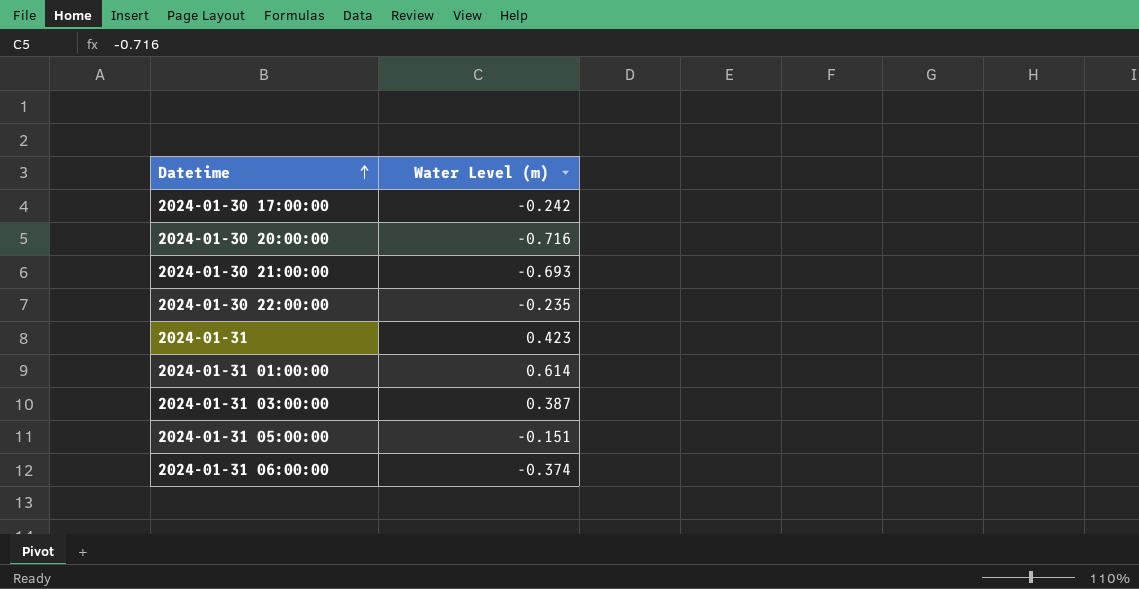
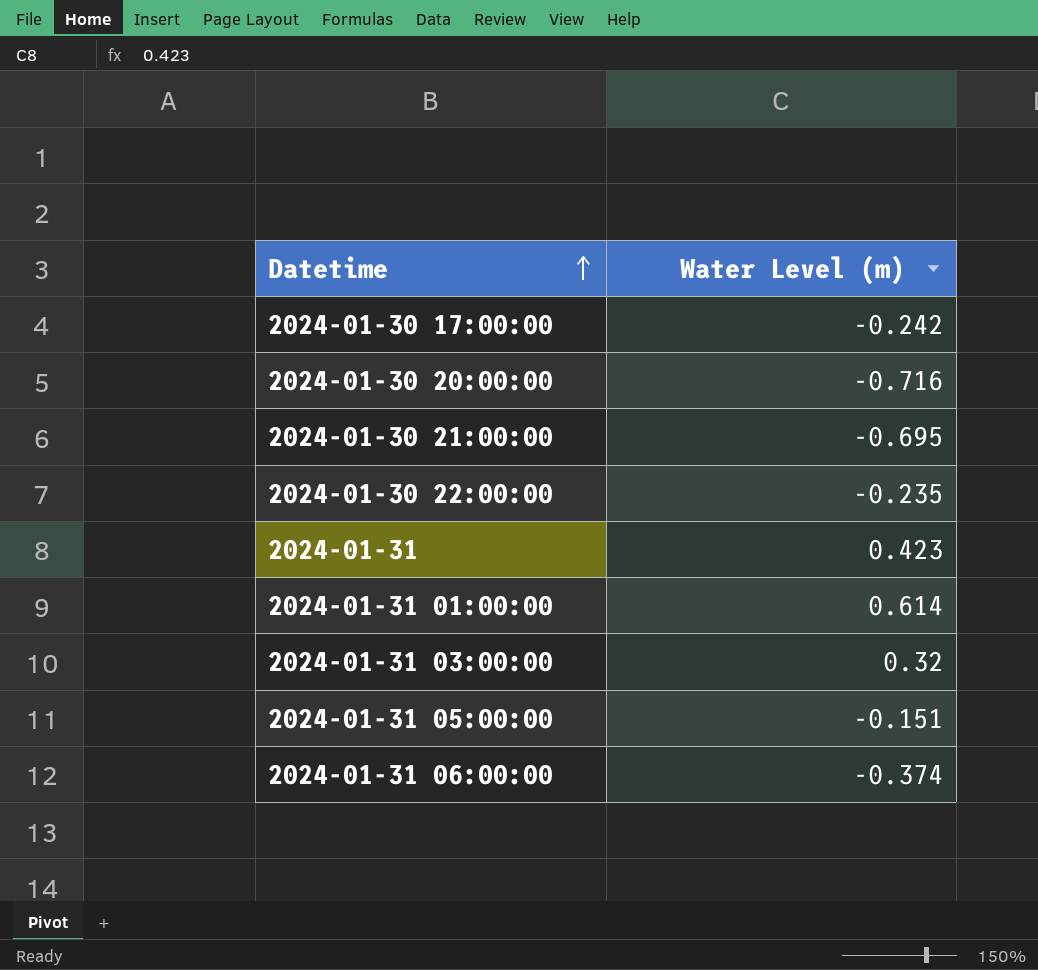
2024-01-30 21:00:00 | Water Level (m): -0.693 -> -0.695
2024-01-31 03:00:00 | Water Level (m): 0.387 -> 0.32

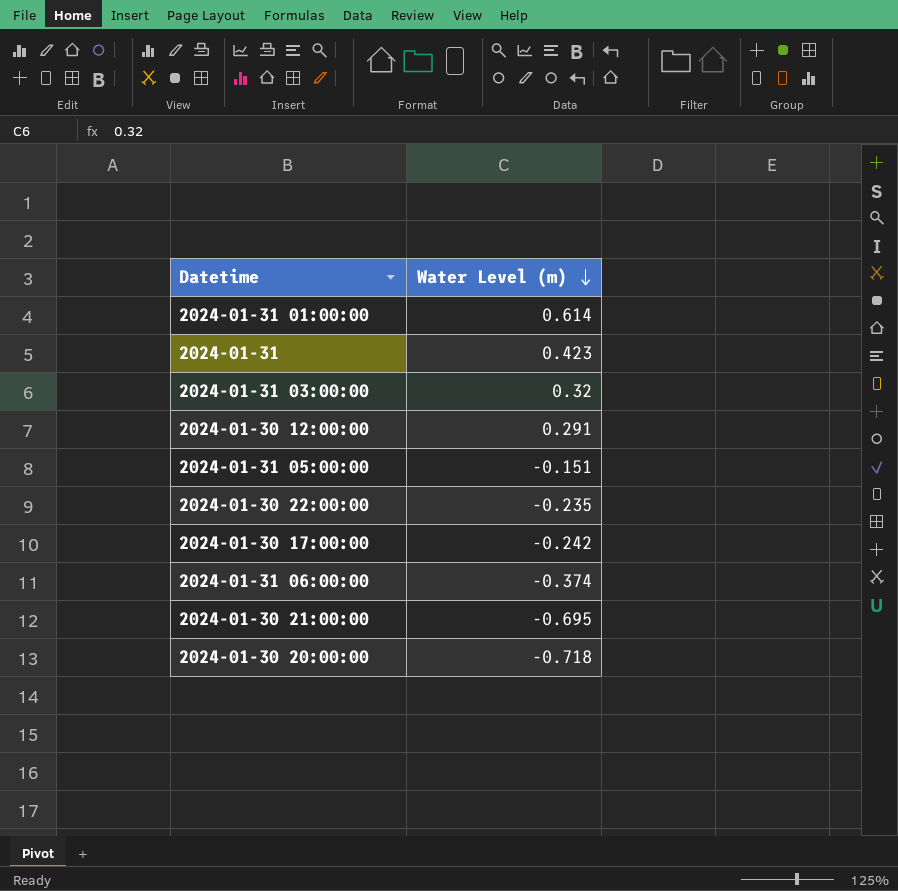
row order: Datetime ascending -> Water Level (m) descending
row 2024-01-30 12:00:00: none -> 0.291
2024-01-30 20:00:00 | Water Level (m): -0.716 -> -0.718

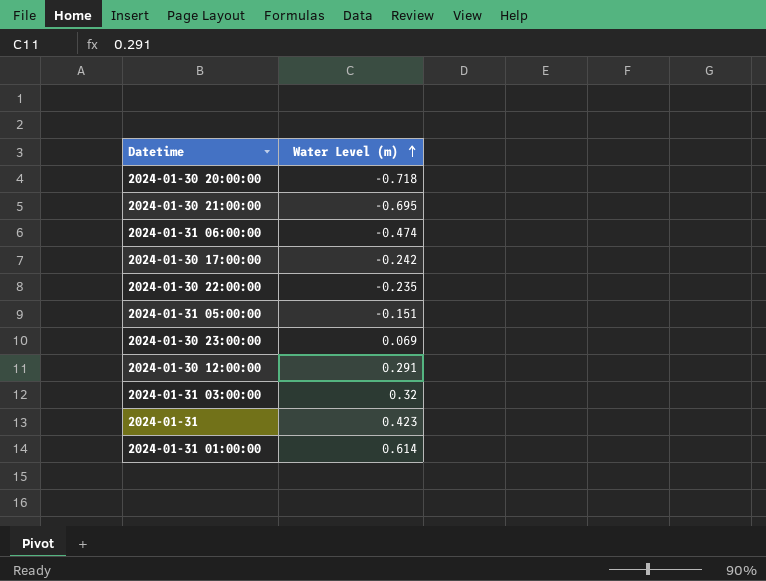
row order: Water Level (m) descending -> Water Level (m) ascending
2024-01-31 06:00:00 | Water Level (m): -0.374 -> -0.474
row 2024-01-30 23:00:00: none -> 0.069

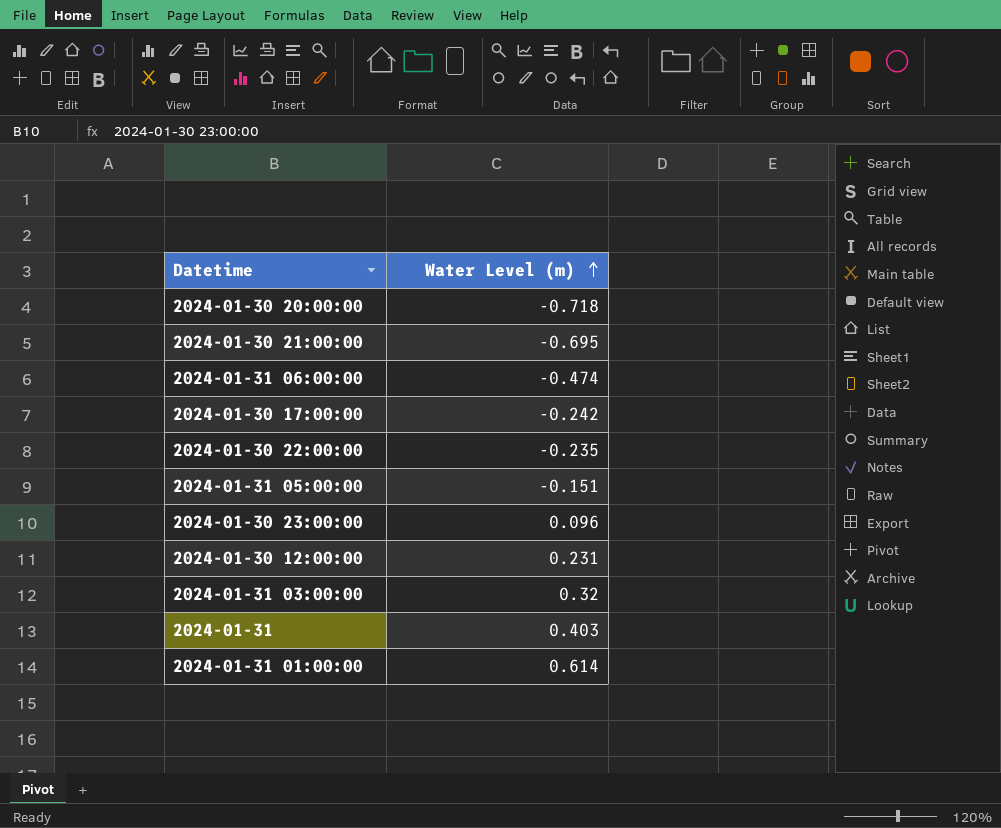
2024-01-30 23:00:00 | Water Level (m): 0.069 -> 0.096
2024-01-30 12:00:00 | Water Level (m): 0.291 -> 0.231
2024-01-31 | Water Level (m): 0.423 -> 0.403

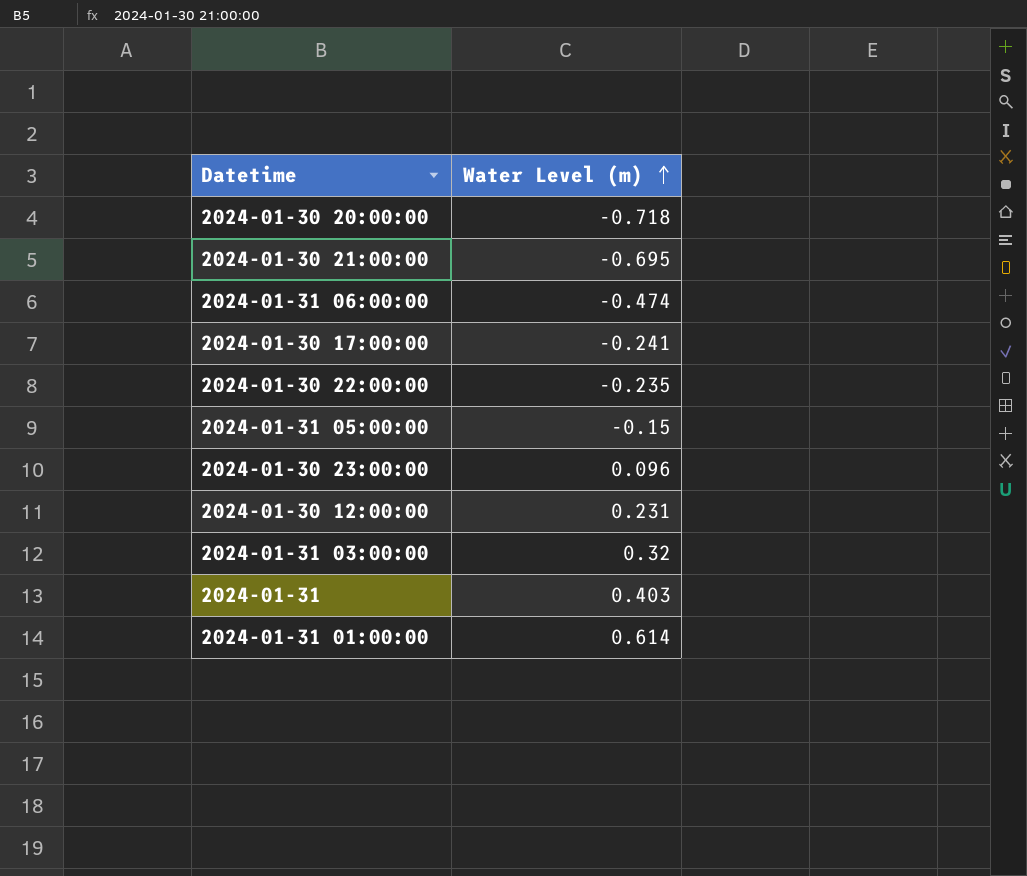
2024-01-30 17:00:00 | Water Level (m): -0.242 -> -0.241
2024-01-31 05:00:00 | Water Level (m): -0.151 -> -0.15

